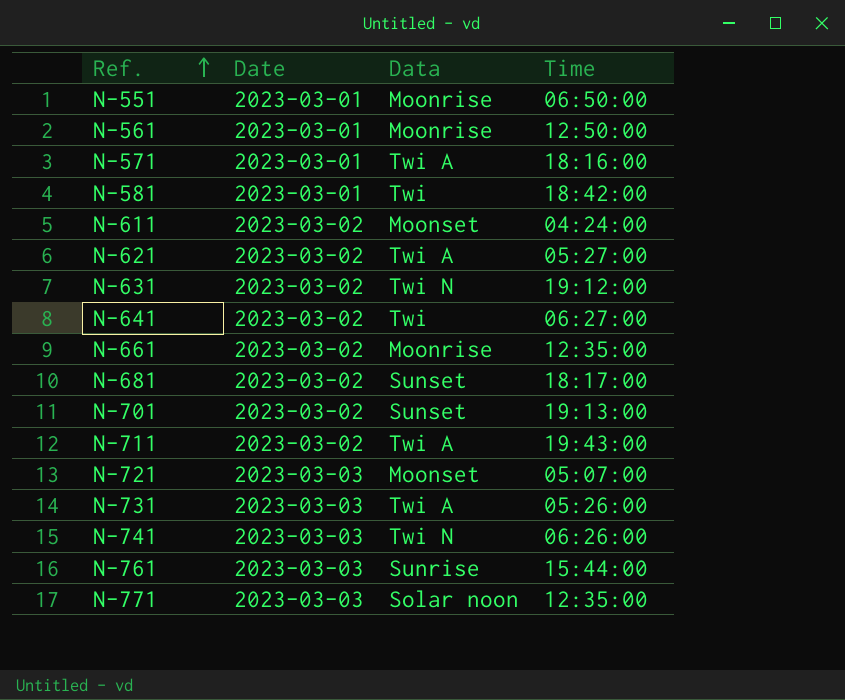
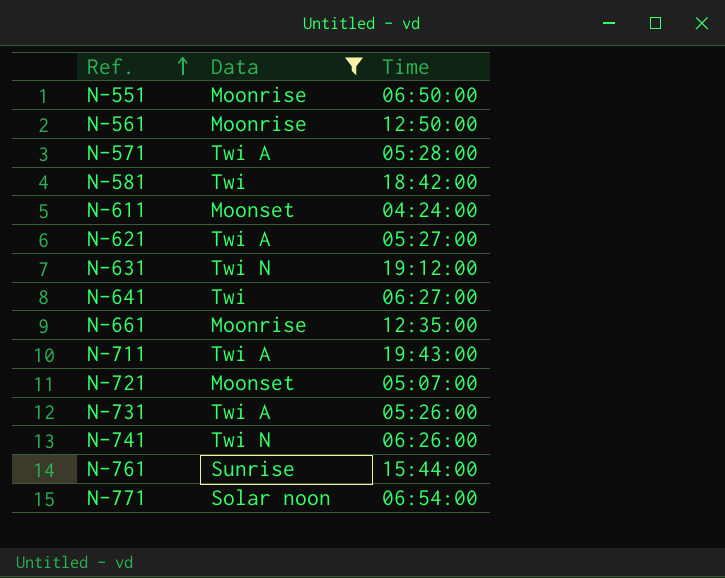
filter: none -> Data != Sunset
column Date | position: 2 -> none
N-571 | Time: 18:16:00 -> 05:28:00
N-771 | Time: 12:35:00 -> 06:54:00

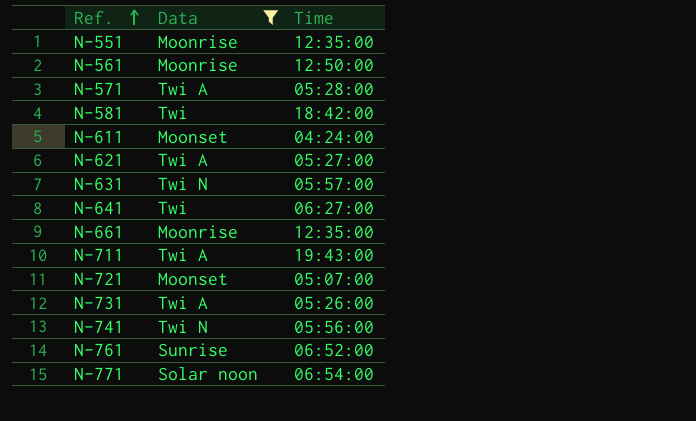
N-551 | Time: 06:50:00 -> 12:35:00
N-631 | Time: 19:12:00 -> 05:57:00
N-741 | Time: 06:26:00 -> 05:56:00
N-761 | Time: 15:44:00 -> 06:52:00

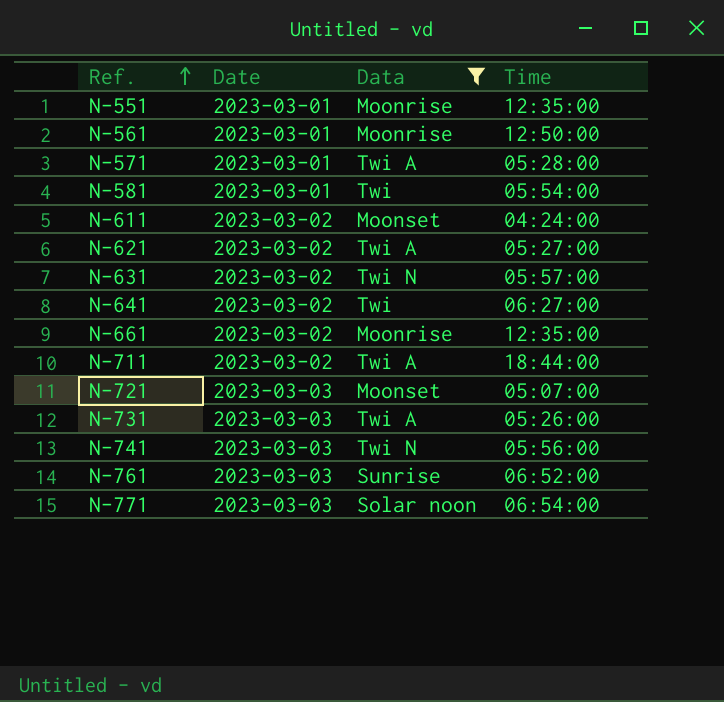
column Date | position: none -> 2
N-581 | Time: 18:42:00 -> 05:54:00
N-711 | Time: 19:43:00 -> 18:44:00

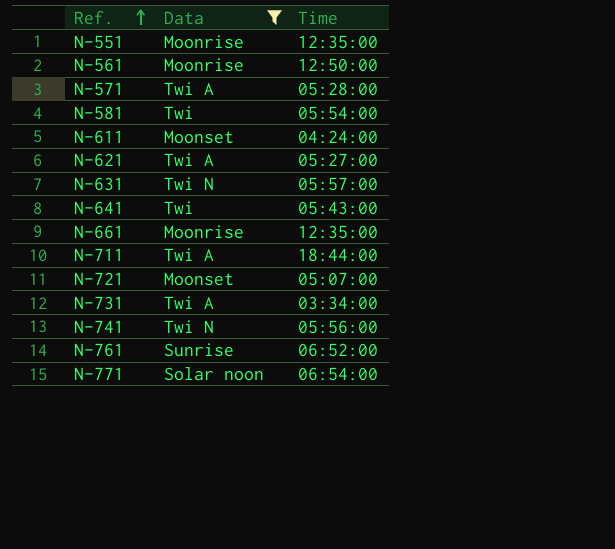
column Date | position: 2 -> none
N-641 | Time: 06:27:00 -> 05:43:00
N-731 | Time: 05:26:00 -> 03:34:00

